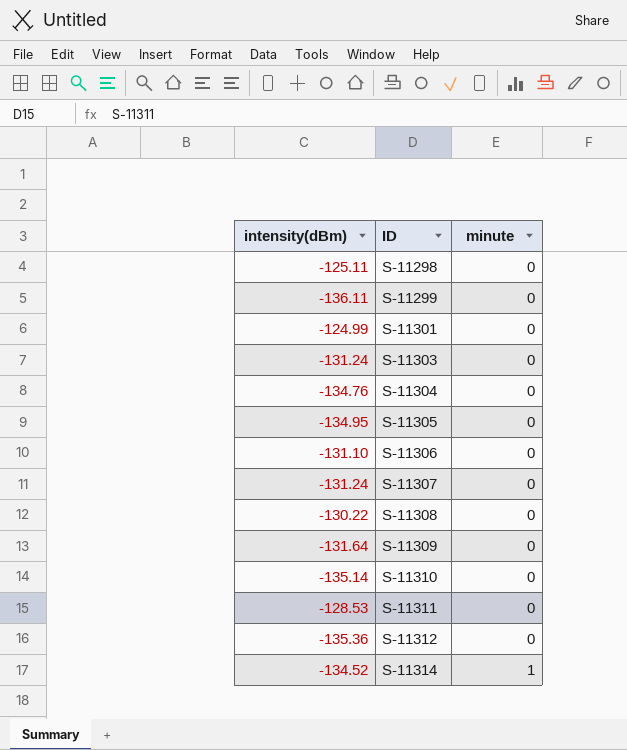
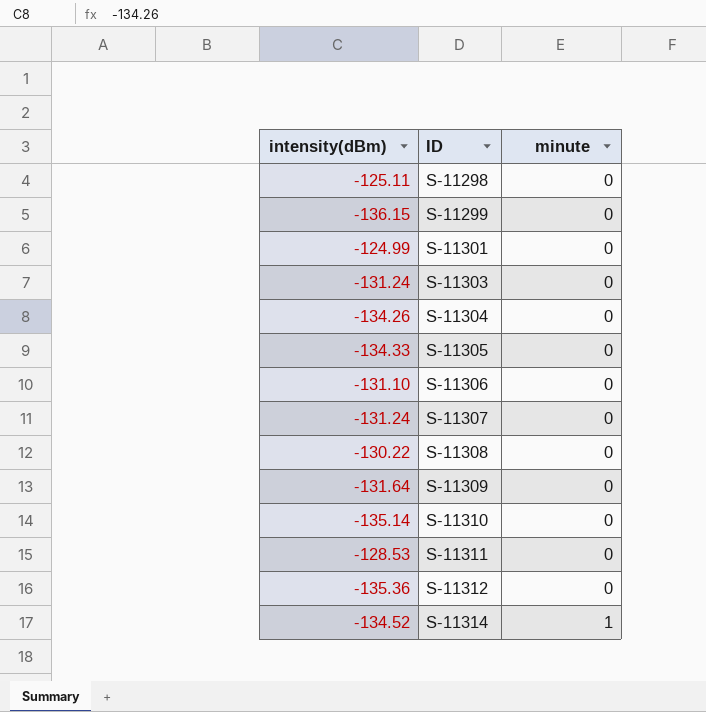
S-11299 | intensity(dBm): -136.11 -> -136.15
S-11304 | intensity(dBm): -134.76 -> -134.26
S-11305 | intensity(dBm): -134.95 -> -134.33

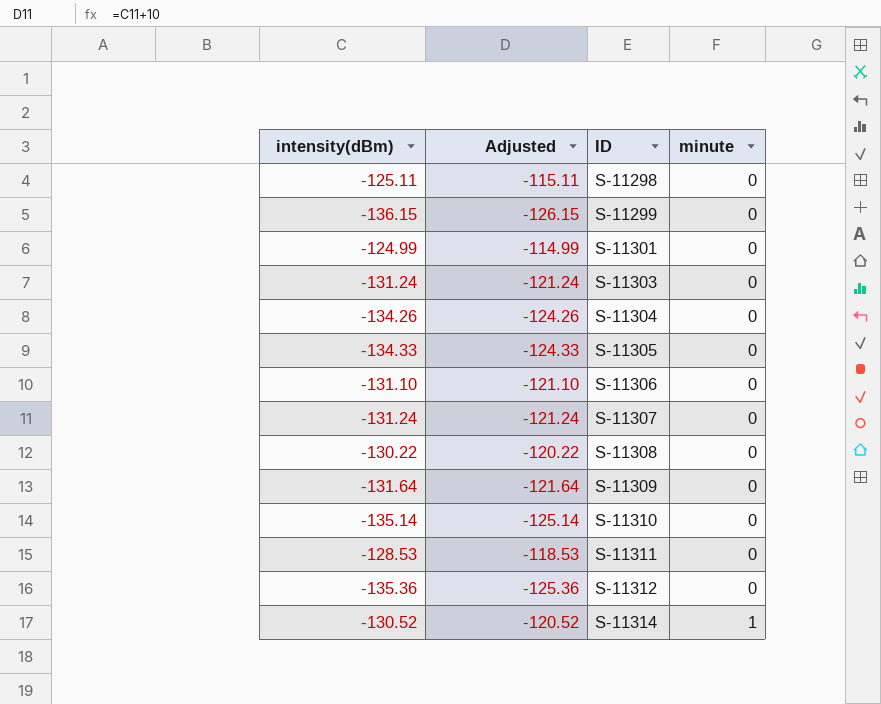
column Adjusted | formula: none -> [intensity(dBm)] + 10
S-11314 | intensity(dBm): -134.52 -> -130.52

